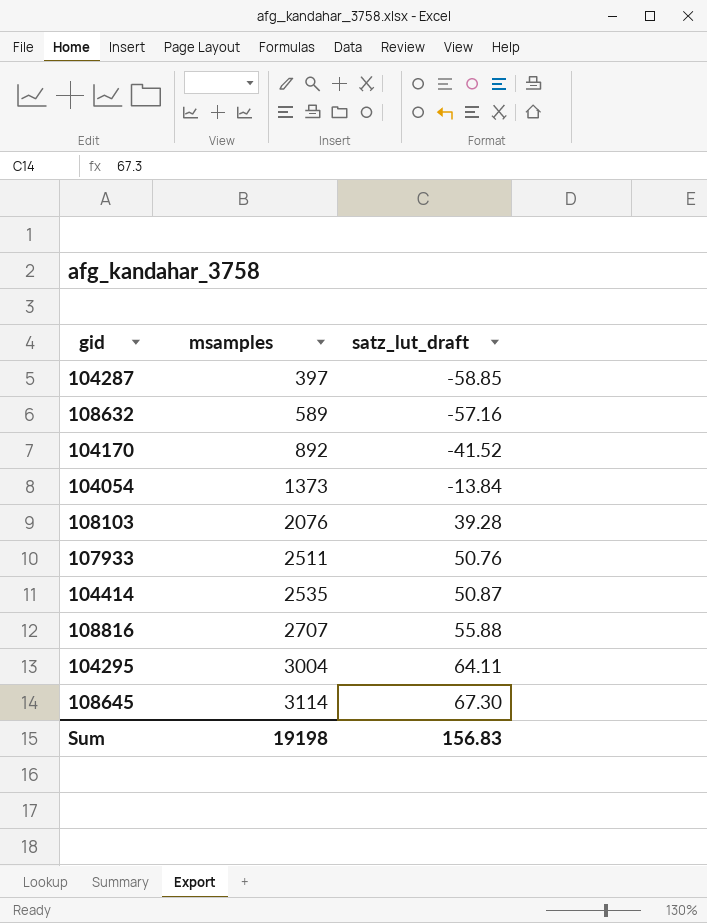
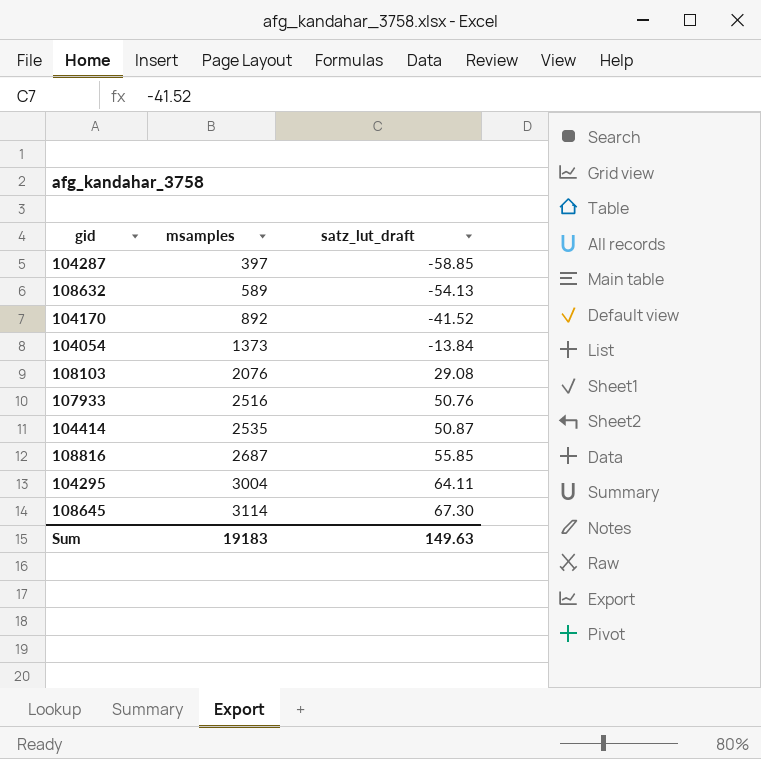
108632 | satz_lut_draft: -57.16 -> -54.13
108103 | satz_lut_draft: 39.28 -> 29.08
107933 | msamples: 2511 -> 2516
108816 | msamples: 2707 -> 2687
108816 | satz_lut_draft: 55.88 -> 55.85
Sum | msamples: 19198 -> 19183
Sum | satz_lut_draft: 156.83 -> 149.63

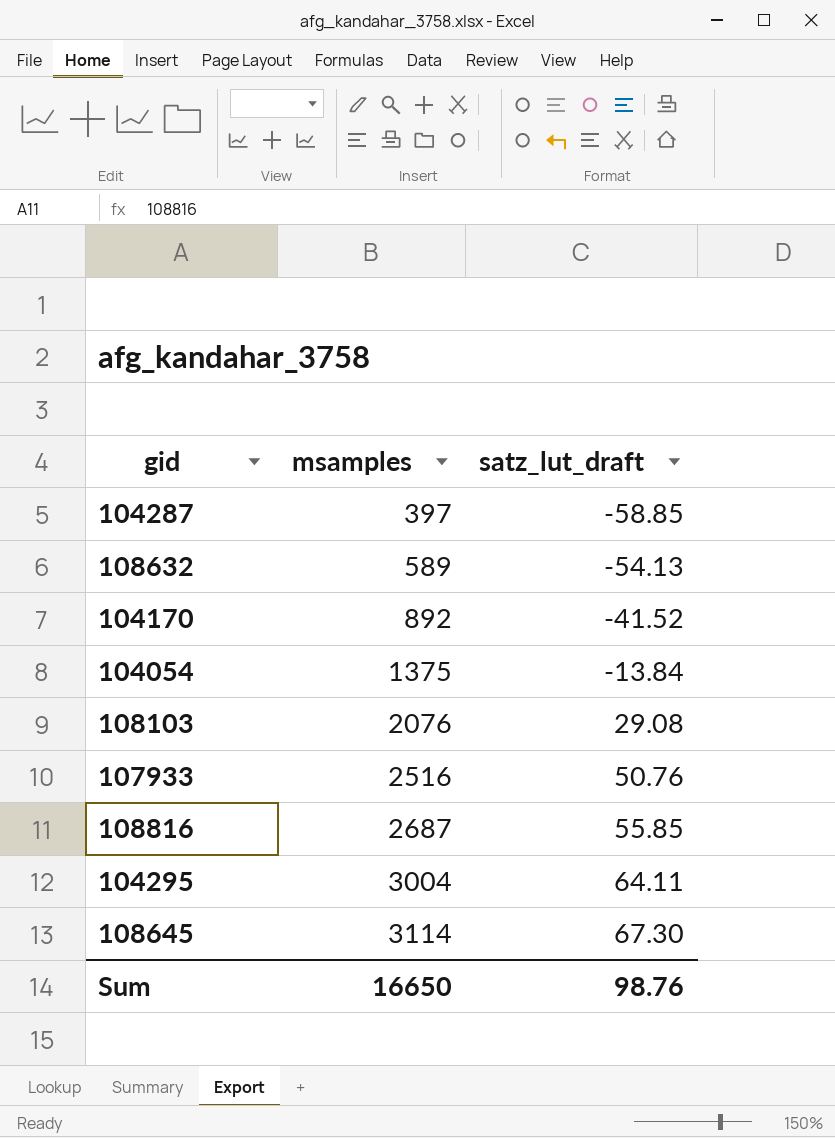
row 104414: 2535 | 50.87 -> none
104054 | msamples: 1373 -> 1375
Sum | msamples: 19183 -> 16650
Sum | satz_lut_draft: 149.63 -> 98.76

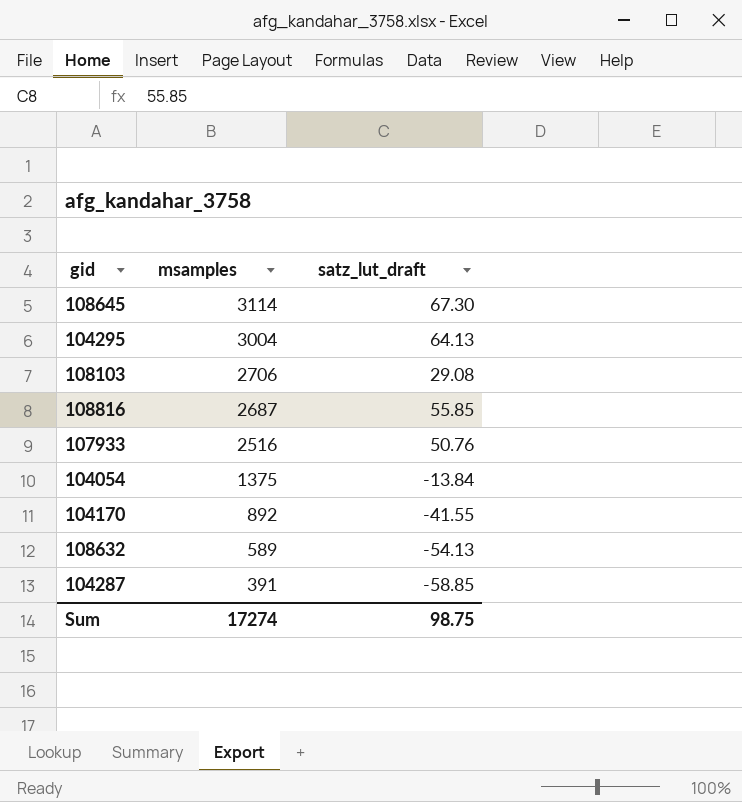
row order: msamples ascending -> msamples descending
104295 | satz_lut_draft: 64.11 -> 64.13
108103 | msamples: 2076 -> 2706
104170 | satz_lut_draft: -41.52 -> -41.55
104287 | msamples: 397 -> 391
Sum | msamples: 16650 -> 17274
Sum | satz_lut_draft: 98.76 -> 98.75

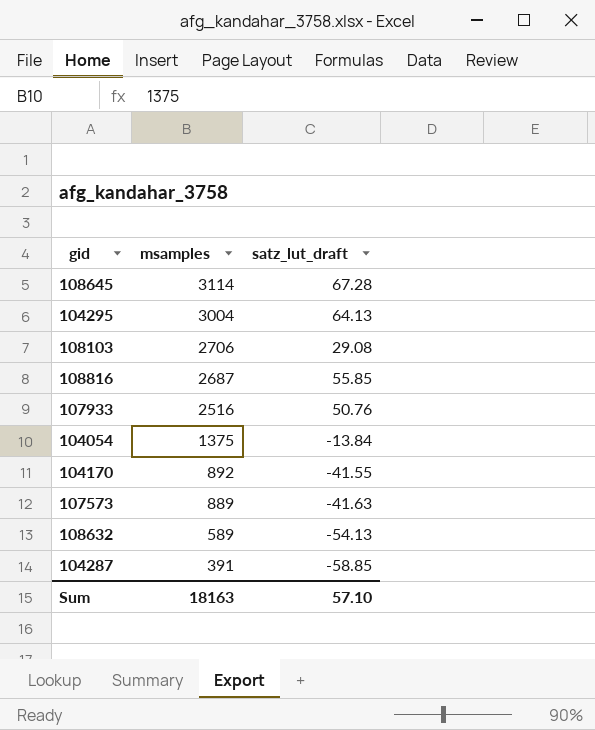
108645 | satz_lut_draft: 67.30 -> 67.28
row 107573: none -> 889 | -41.63
Sum | msamples: 17274 -> 18163
Sum | satz_lut_draft: 98.75 -> 57.10

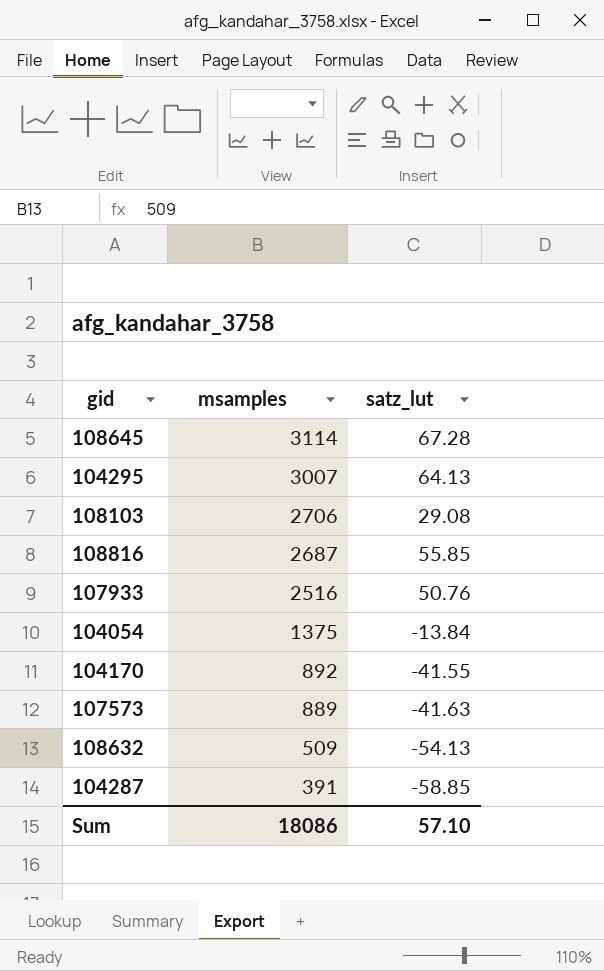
column name: satz_lut_draft -> satz_lut
104295 | msamples: 3004 -> 3007
108632 | msamples: 589 -> 509
Sum | msamples: 18163 -> 18086

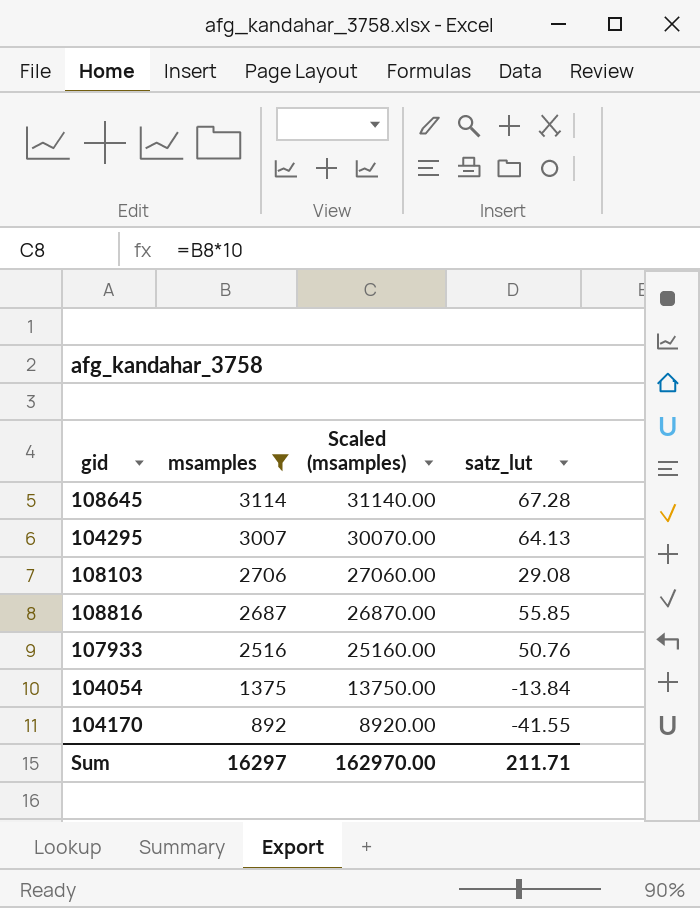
filter: none -> msamples >= 892
column Scaled (msamples) | formula: none -> [msamples] * 10
Sum | msamples: 18086 -> 16297
Sum | satz_lut: 57.10 -> 211.71

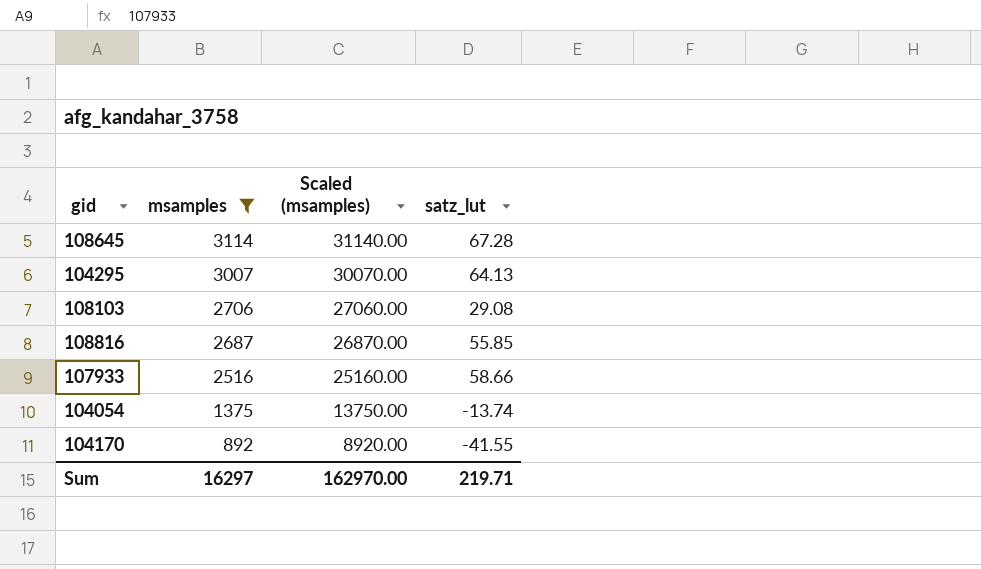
107933 | satz_lut: 50.76 -> 58.66
104054 | satz_lut: -13.84 -> -13.74
Sum | satz_lut: 211.71 -> 219.71

